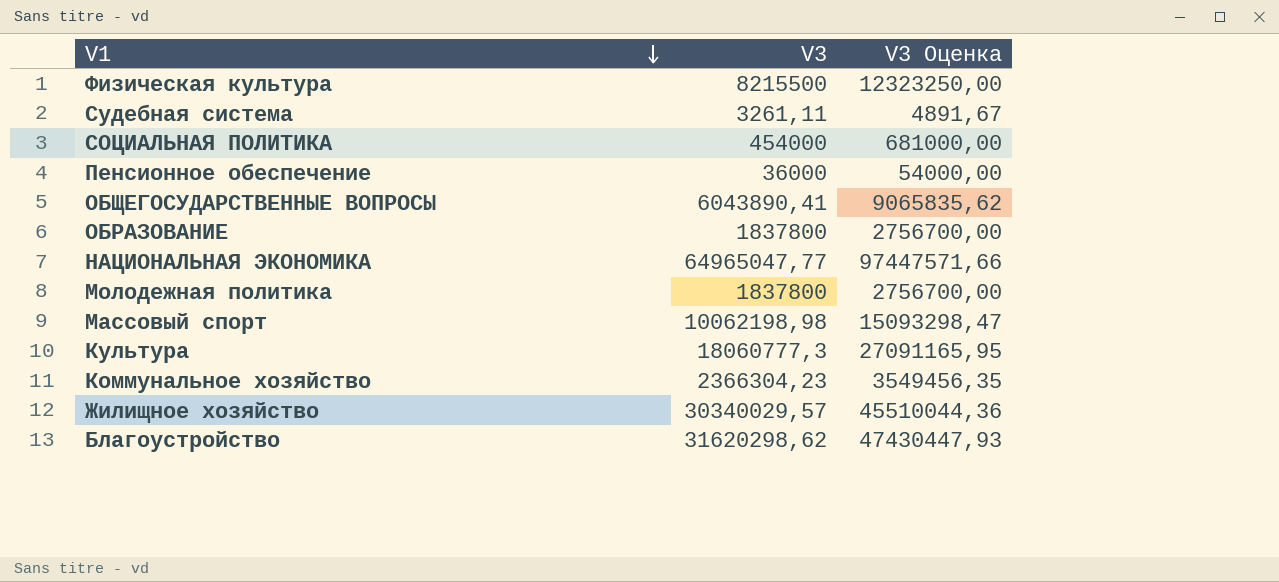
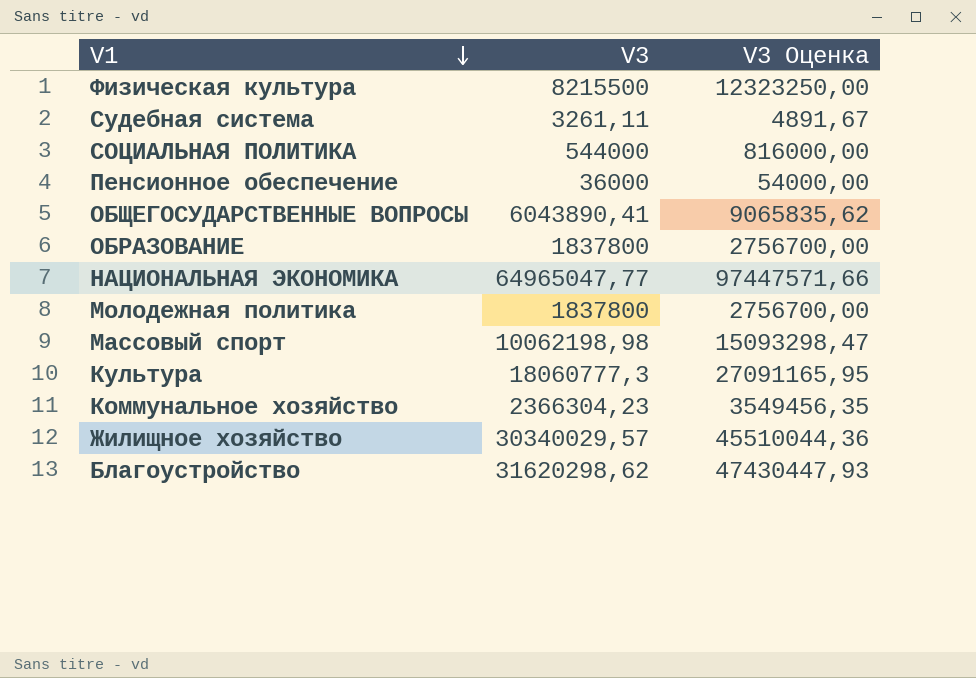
СОЦИАЛЬНАЯ ПОЛИТИКА | V3: 454000 -> 544000
СОЦИАЛЬНАЯ ПОЛИТИКА | V3 Оценка: 681000,00 -> 816000,00

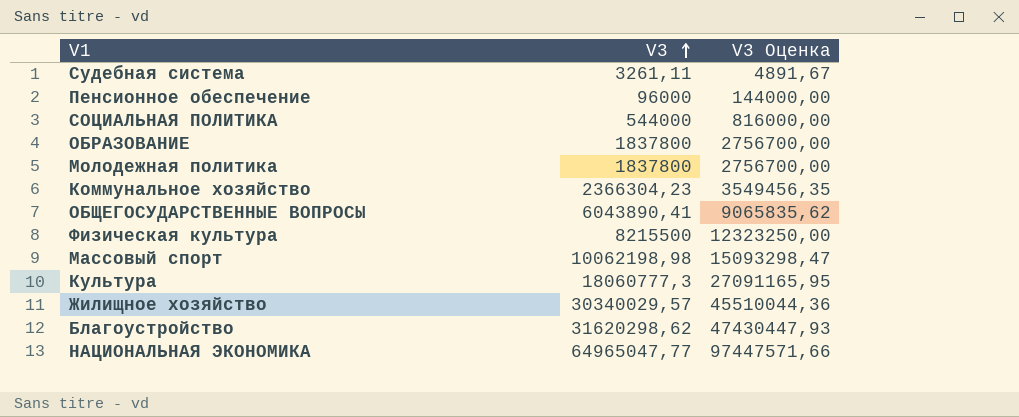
row order: V1 descending -> V3 ascending
Пенсионное обеспечение | V3: 36000 -> 96000
Пенсионное обеспечение | V3 Оценка: 54000,00 -> 144000,00

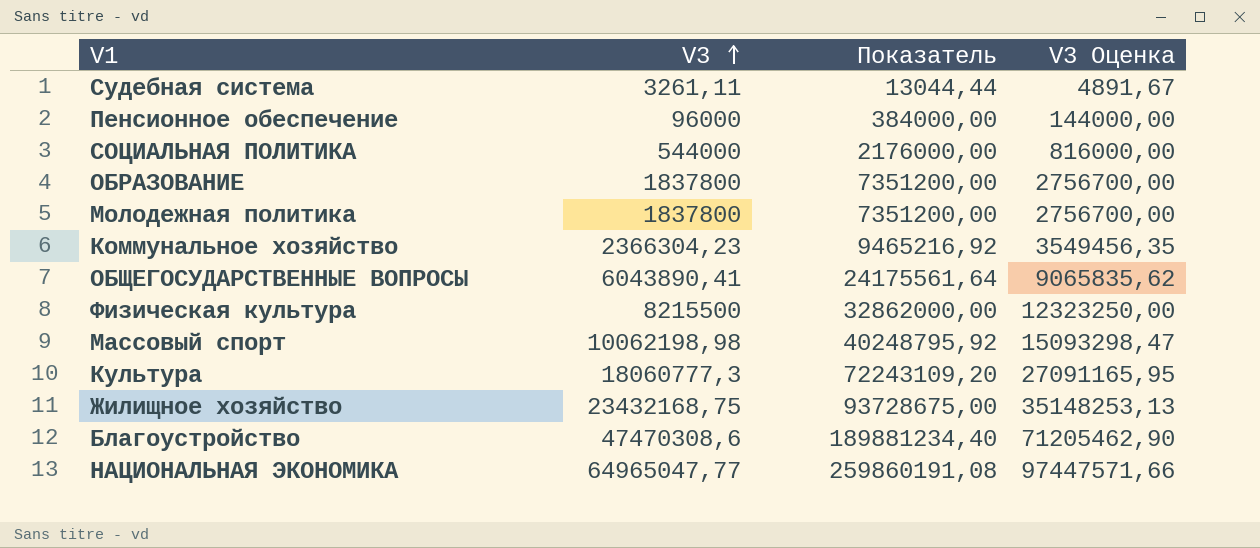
column Показатель | formula: none -> [V3] * 4
Жилищное хозяйство | V3: 30340029,57 -> 23432168,75
Жилищное хозяйство | V3 Оценка: 45510044,36 -> 35148253,13
Благоустройство | V3: 31620298,62 -> 47470308,6
Благоустройство | V3 Оценка: 47430447,93 -> 71205462,90

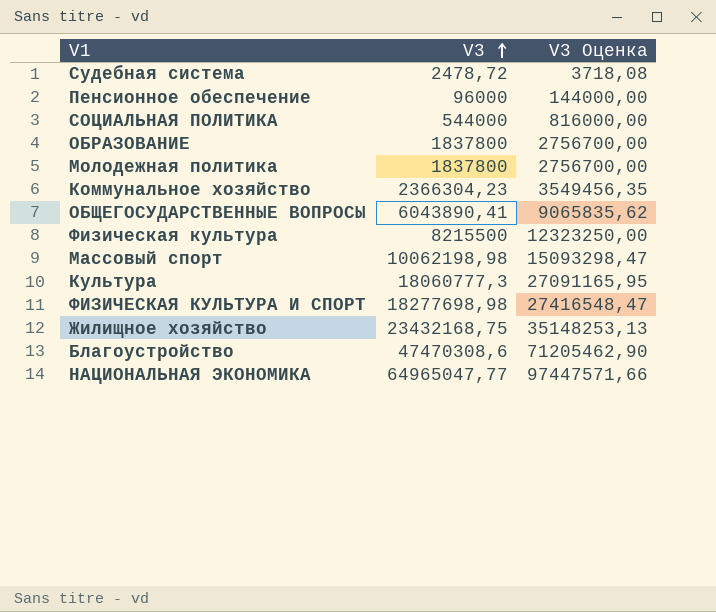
column Показатель | formula: [V3] * 4 -> none
Судебная система | V3: 3261,11 -> 2478,72
Судебная система | V3 Оценка: 4891,67 -> 3718,08
row ФИЗИЧЕСКАЯ КУЛЬТУРА И СПОРТ: none -> 18277698,98 | 27416548,47

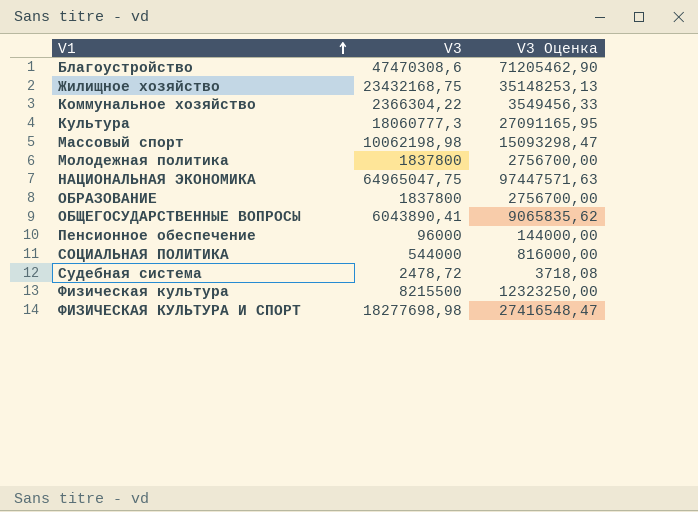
row order: V3 ascending -> V1 ascending
Коммунальное хозяйство | V3: 2366304,23 -> 2366304,22
Коммунальное хозяйство | V3 Оценка: 3549456,35 -> 3549456,33
НАЦИОНАЛЬНАЯ ЭКОНОМИКА | V3: 64965047,77 -> 64965047,75
НАЦИОНАЛЬНАЯ ЭКОНОМИКА | V3 Оценка: 97447571,66 -> 97447571,63

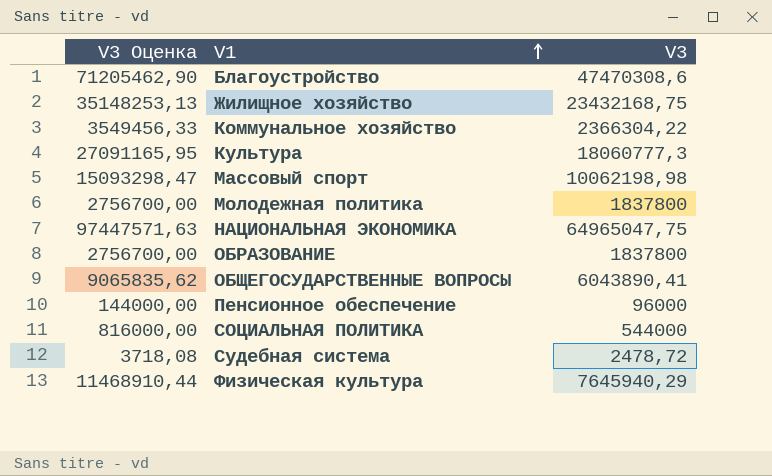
column V3 Оценка | position: 3 -> 1
row ФИЗИЧЕСКАЯ КУЛЬТУРА И СПОРТ: 18277698,98 | 27416548,47 -> none
Физическая культура | V3 Оценка: 12323250,00 -> 11468910,44
Физическая культура | V3: 8215500 -> 7645940,29

